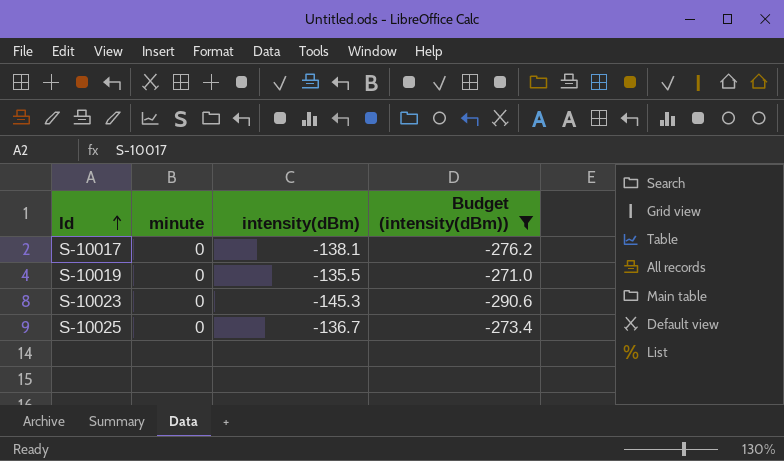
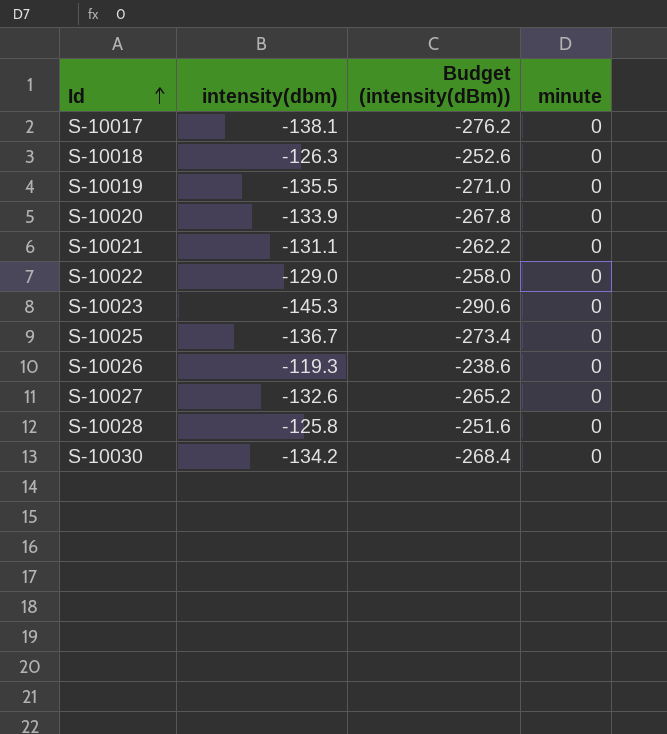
filter: Budget (intensity(dBm)) <= -271.0 -> none
column name: intensity(dBm) -> intensity(dbm)
column minute | position: 2 -> 4

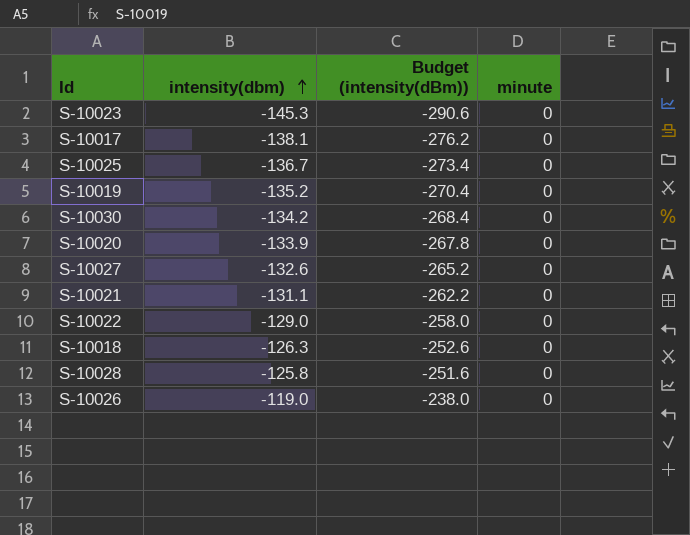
row order: Id ascending -> intensity(dbm) ascending
S-10019 | intensity(dbm): -135.5 -> -135.2
S-10019 | Budget (intensity(dBm)): -271.0 -> -270.4
S-10026 | intensity(dbm): -119.3 -> -119.0
S-10026 | Budget (intensity(dBm)): -238.6 -> -238.0

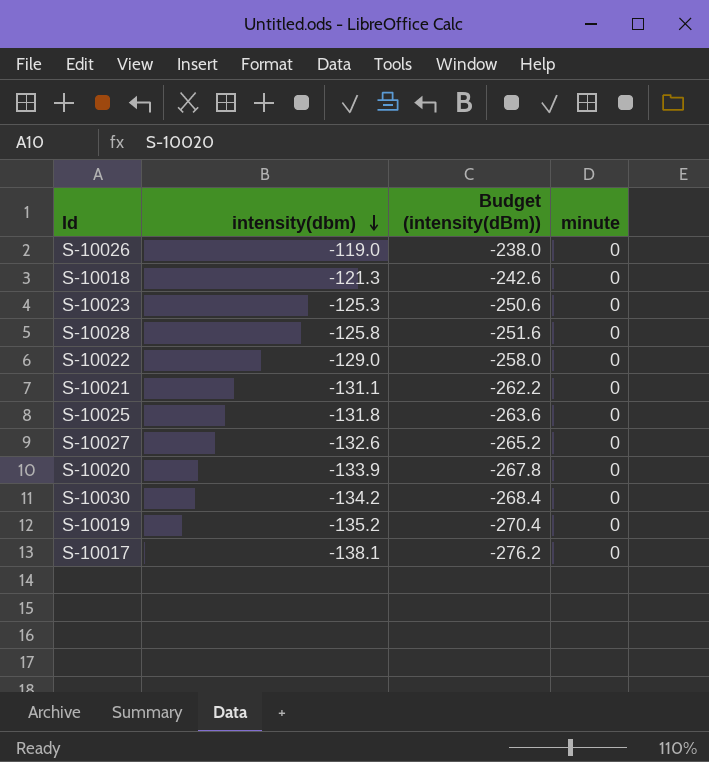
row order: intensity(dbm) ascending -> intensity(dbm) descending
S-10018 | intensity(dbm): -126.3 -> -121.3
S-10018 | Budget (intensity(dBm)): -252.6 -> -242.6
S-10023 | intensity(dbm): -145.3 -> -125.3
S-10023 | Budget (intensity(dBm)): -290.6 -> -250.6
S-10025 | intensity(dbm): -136.7 -> -131.8
S-10025 | Budget (intensity(dBm)): -273.4 -> -263.6

